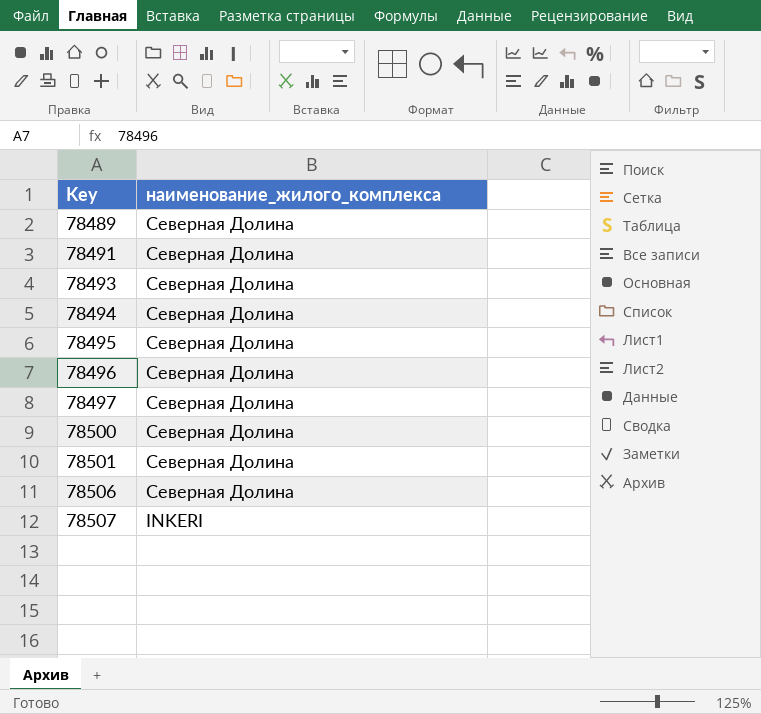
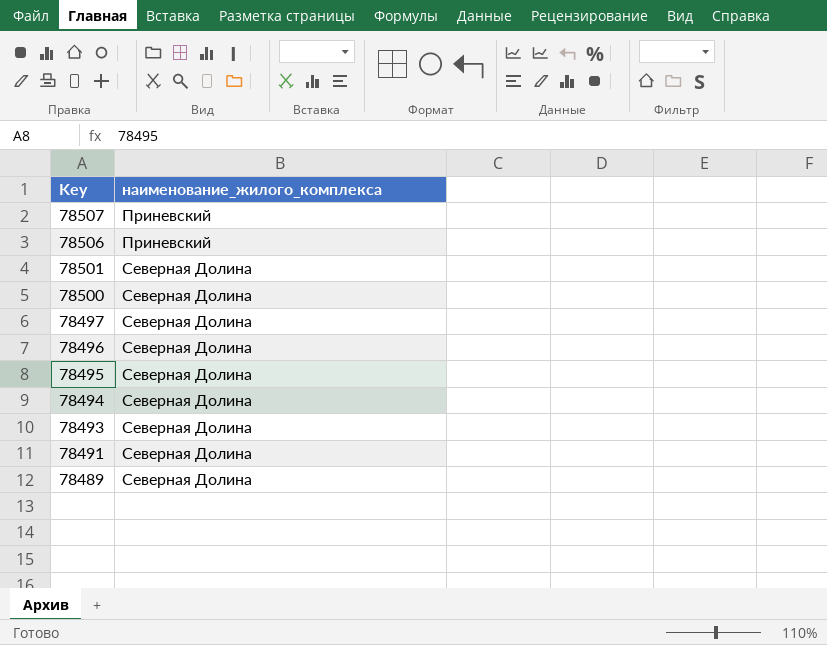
row order: Key ascending -> Key descending
78507 | наименование_жилого_комплекса: INKERI -> Приневский
78506 | наименование_жилого_комплекса: Северная Долина -> Приневский

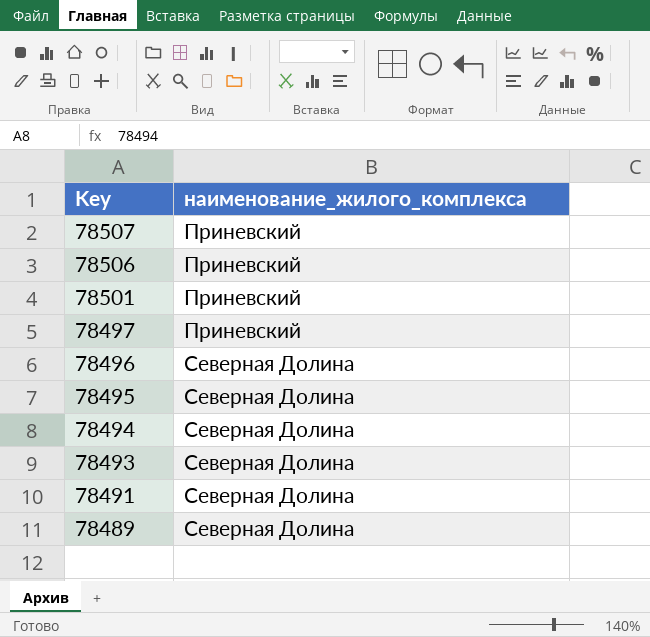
row 78500: Северная Долина -> none
78501 | наименование_жилого_комплекса: Северная Долина -> Приневский
78497 | наименование_жилого_комплекса: Северная Долина -> Приневский

